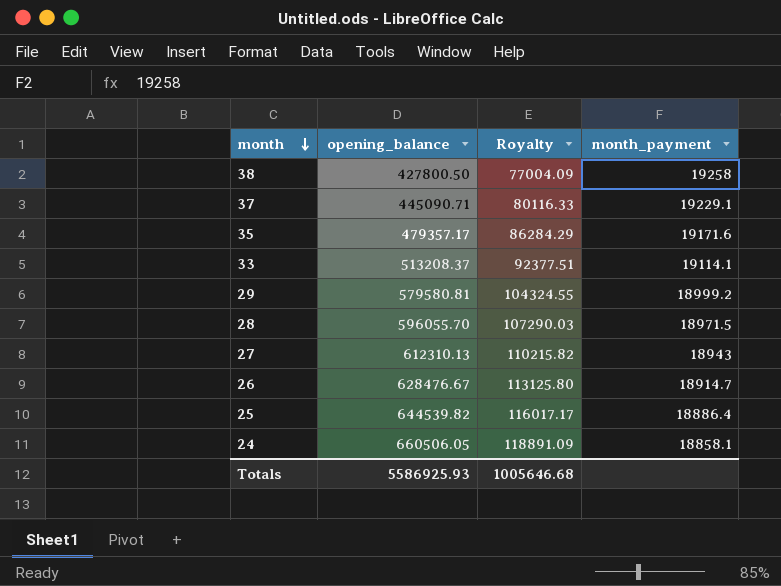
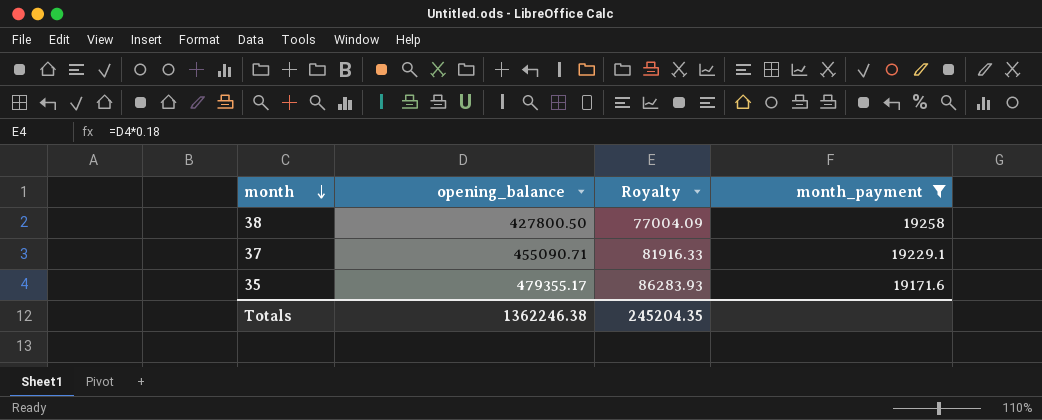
filter: none -> month_payment >= 19171.6
37 | opening_balance: 445090.71 -> 455090.71
37 | Royalty: 80116.33 -> 81916.33
35 | opening_balance: 479357.17 -> 479355.17
35 | Royalty: 86284.29 -> 86283.93
Totals | opening_balance: 5586925.93 -> 1362246.38
Totals | Royalty: 1005646.68 -> 245204.35

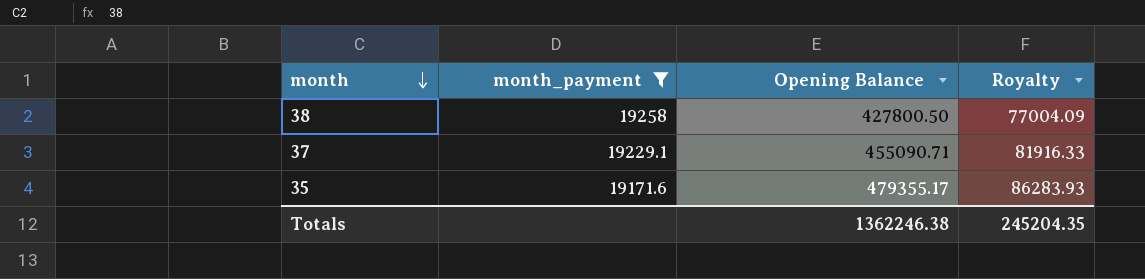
column month_payment | position: 4 -> 2
column name: opening_balance -> Opening Balance

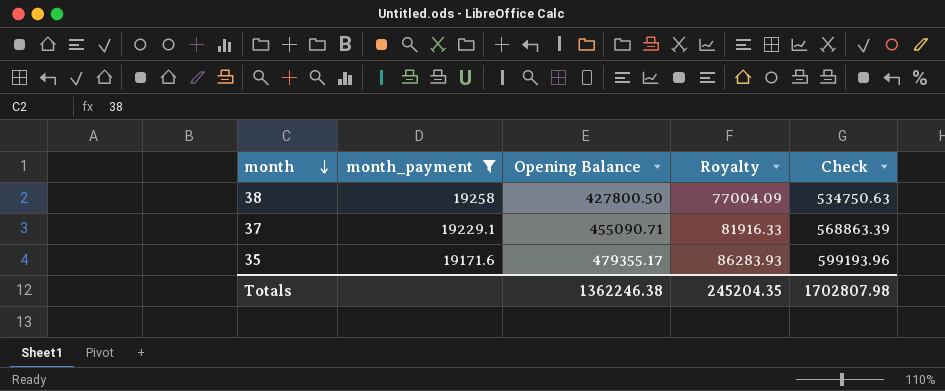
column Check | formula: none -> [Opening Balance] * 1.25

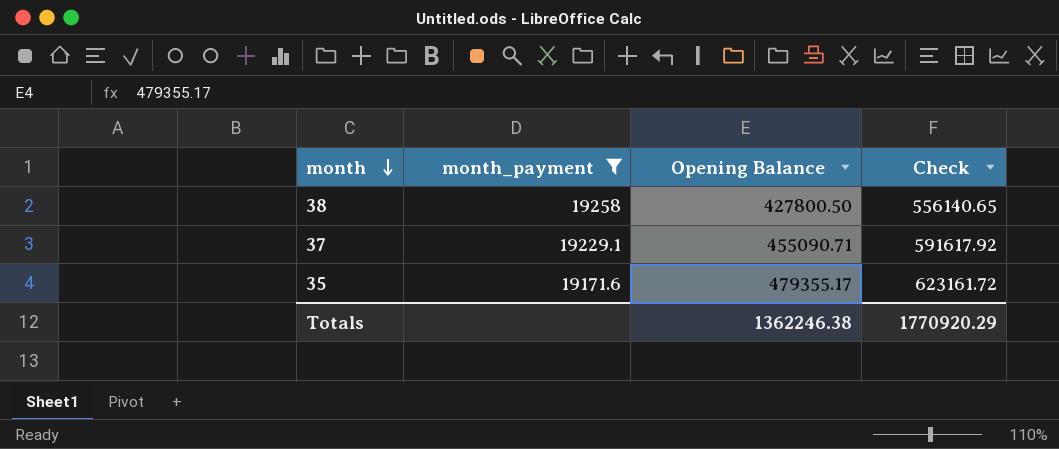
column Royalty | formula: [Opening Balance] * 0.18 -> none
column Check | formula: [Opening Balance] * 1.25 -> [Opening Balance] * 1.3
Totals | Check: 1702807.98 -> 1770920.29

